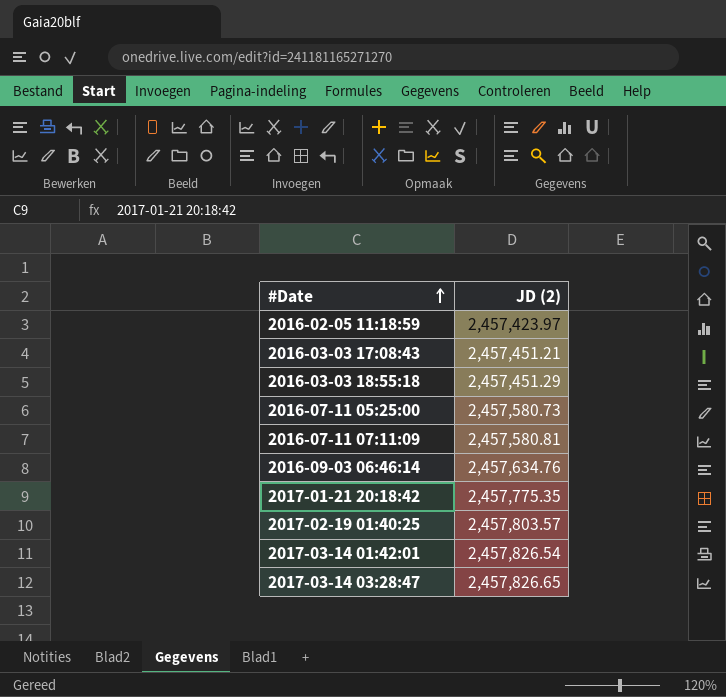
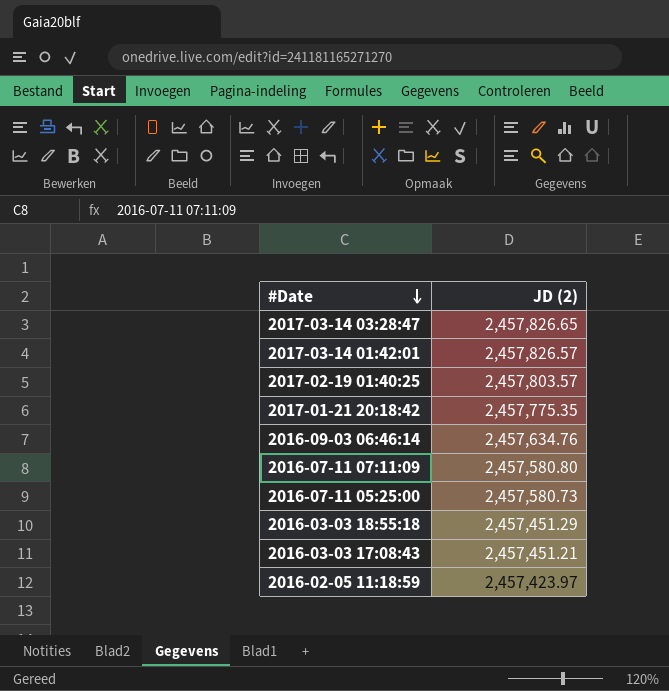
row order: #Date ascending -> #Date descending
2017-03-14 01:42:01 | JD (2): 2,457,826.54 -> 2,457,826.57
2016-07-11 07:11:09 | JD (2): 2,457,580.81 -> 2,457,580.80

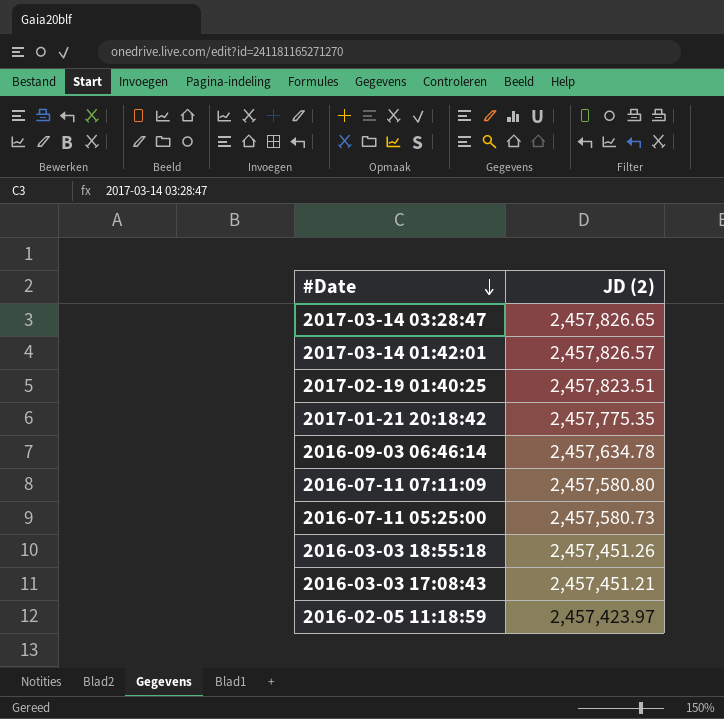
2017-02-19 01:40:25 | JD (2): 2,457,803.57 -> 2,457,823.51
2016-09-03 06:46:14 | JD (2): 2,457,634.76 -> 2,457,634.78
2016-03-03 18:55:18 | JD (2): 2,457,451.29 -> 2,457,451.26

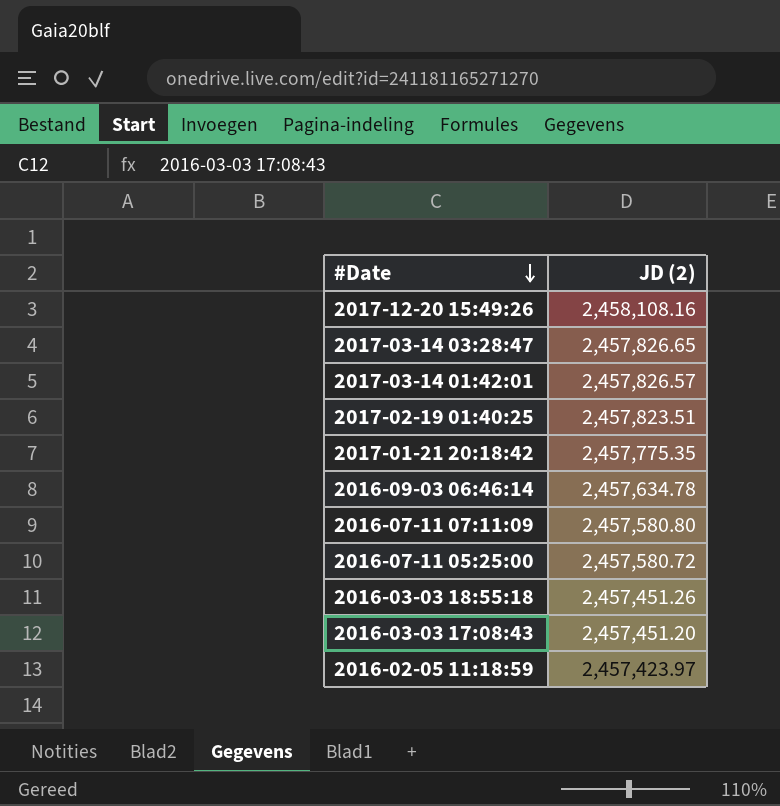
row 2017-12-20 15:49:26: none -> 2,458,108.16
2016-07-11 05:25:00 | JD (2): 2,457,580.73 -> 2,457,580.72
2016-03-03 17:08:43 | JD (2): 2,457,451.21 -> 2,457,451.20

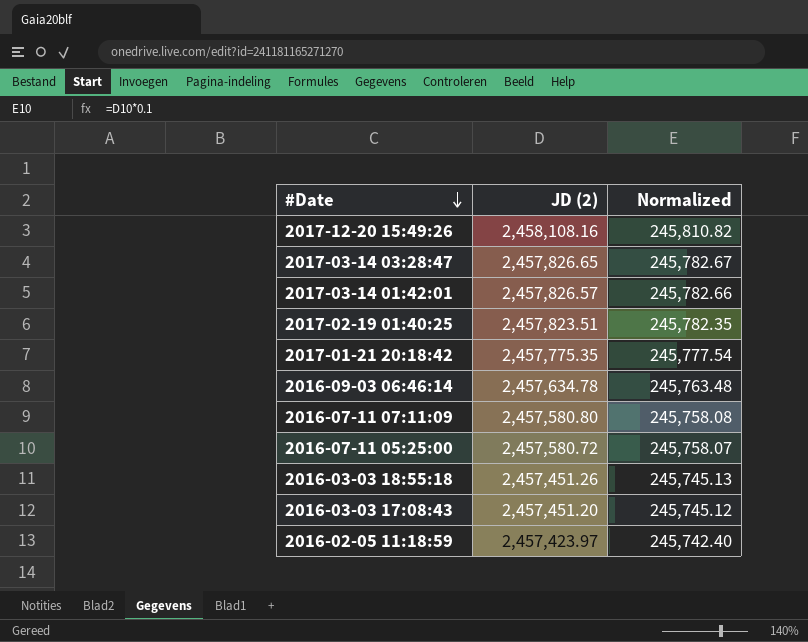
column Normalized | formula: none -> [JD (2)] * 0.1

